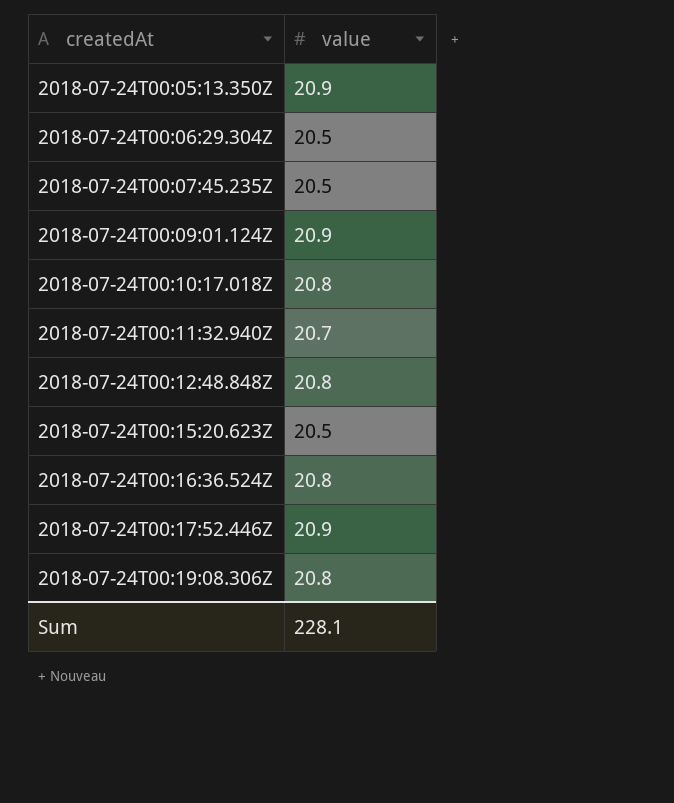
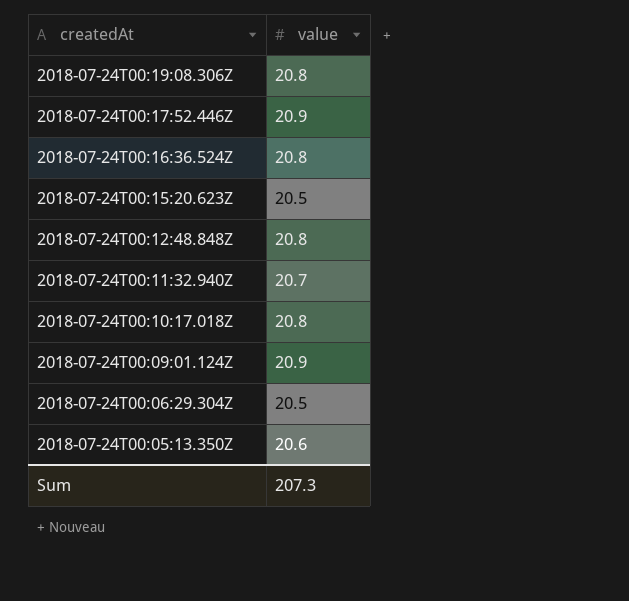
row order: createdAt ascending -> createdAt descending
row 2018-07-24T00:07:45.235Z: 20.5 -> none
2018-07-24T00:05:13.350Z | value: 20.9 -> 20.6
Sum | value: 228.1 -> 207.3

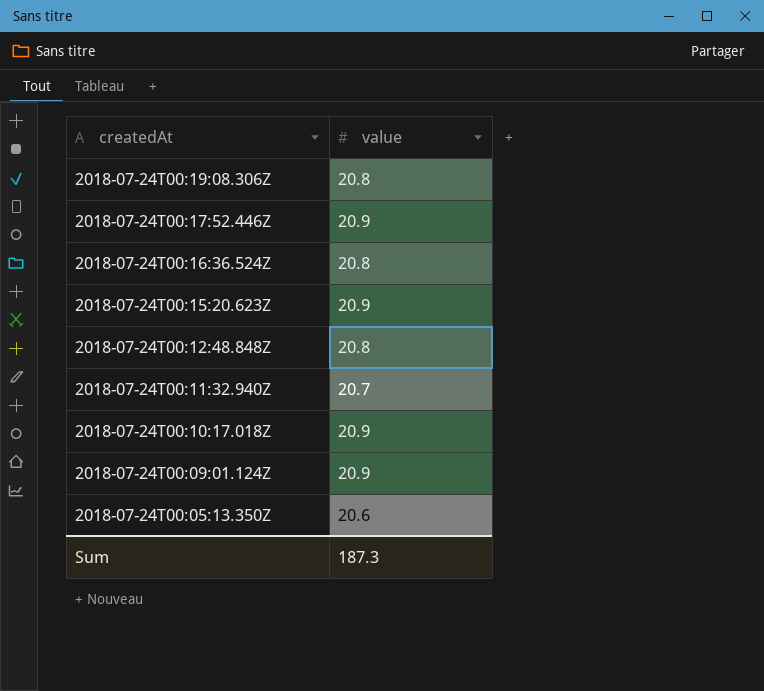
row 2018-07-24T00:06:29.304Z: 20.5 -> none
2018-07-24T00:15:20.623Z | value: 20.5 -> 20.9
2018-07-24T00:10:17.018Z | value: 20.8 -> 20.9
Sum | value: 207.3 -> 187.3

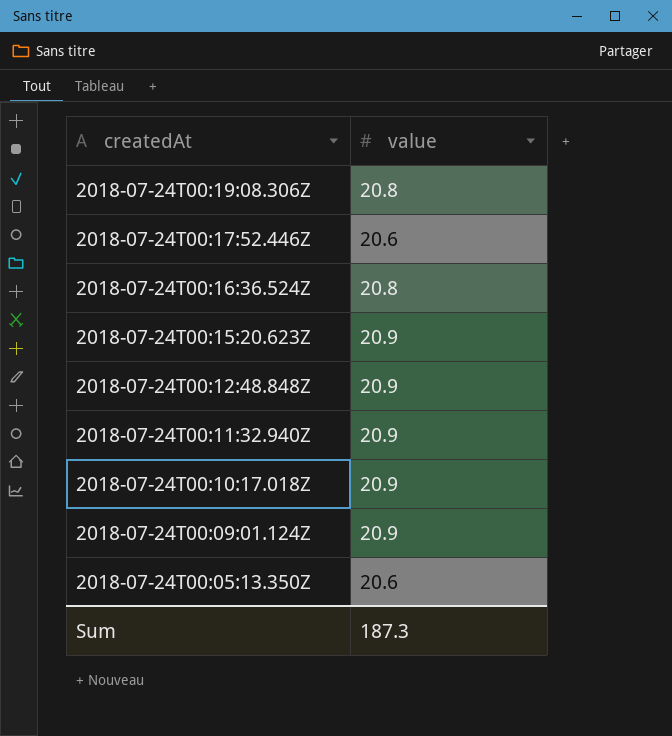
2018-07-24T00:17:52.446Z | value: 20.9 -> 20.6
2018-07-24T00:12:48.848Z | value: 20.8 -> 20.9
2018-07-24T00:11:32.940Z | value: 20.7 -> 20.9

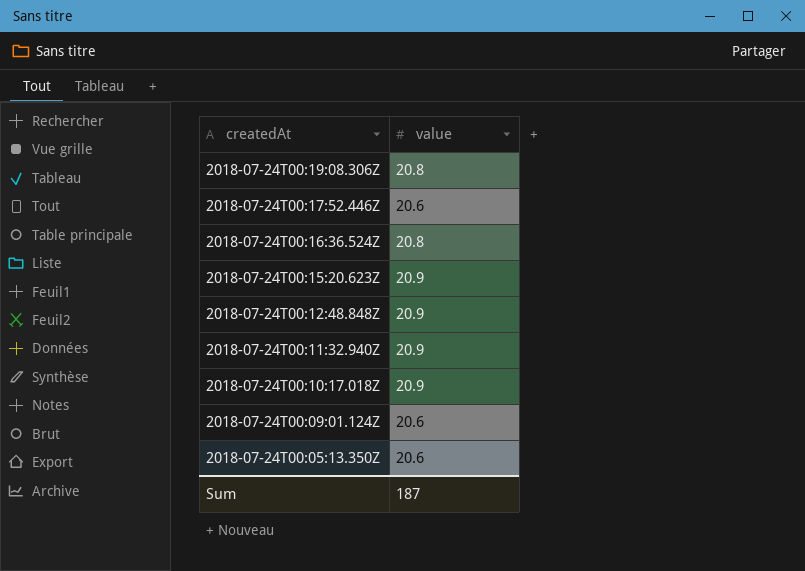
2018-07-24T00:09:01.124Z | value: 20.9 -> 20.6
Sum | value: 187.3 -> 187

